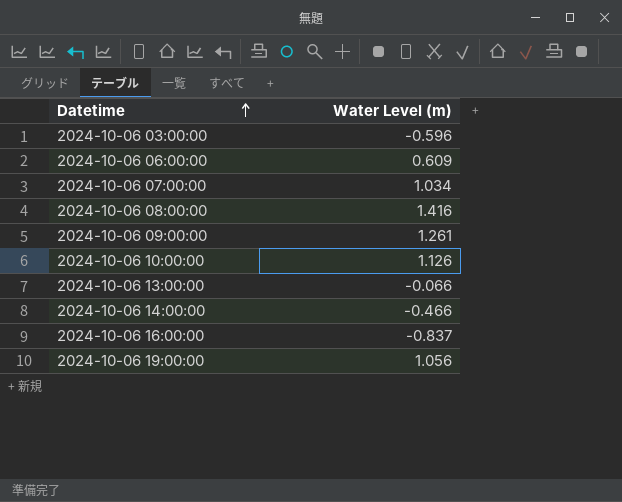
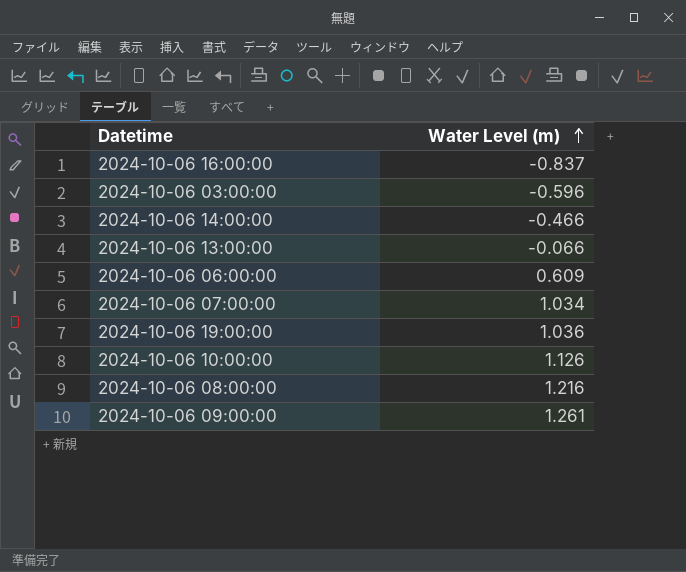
row order: Datetime ascending -> Water Level (m) ascending
2024-10-06 19:00:00 | Water Level (m): 1.056 -> 1.036
2024-10-06 08:00:00 | Water Level (m): 1.416 -> 1.216

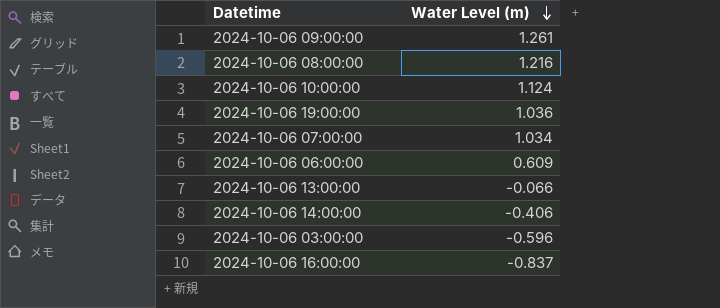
row order: Water Level (m) ascending -> Water Level (m) descending
2024-10-06 10:00:00 | Water Level (m): 1.126 -> 1.124
2024-10-06 14:00:00 | Water Level (m): -0.466 -> -0.406

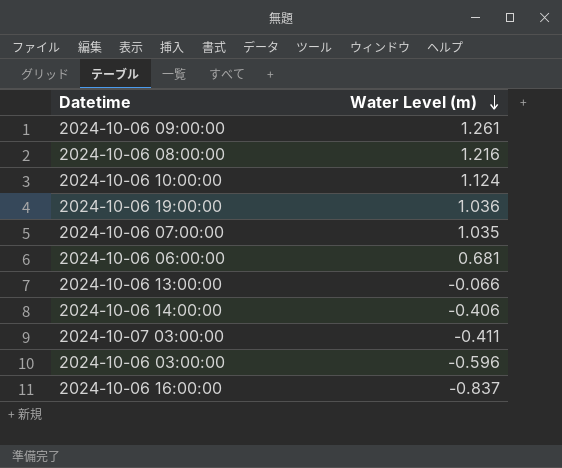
2024-10-06 07:00:00 | Water Level (m): 1.034 -> 1.035
2024-10-06 06:00:00 | Water Level (m): 0.609 -> 0.681
row 2024-10-07 03:00:00: none -> -0.411

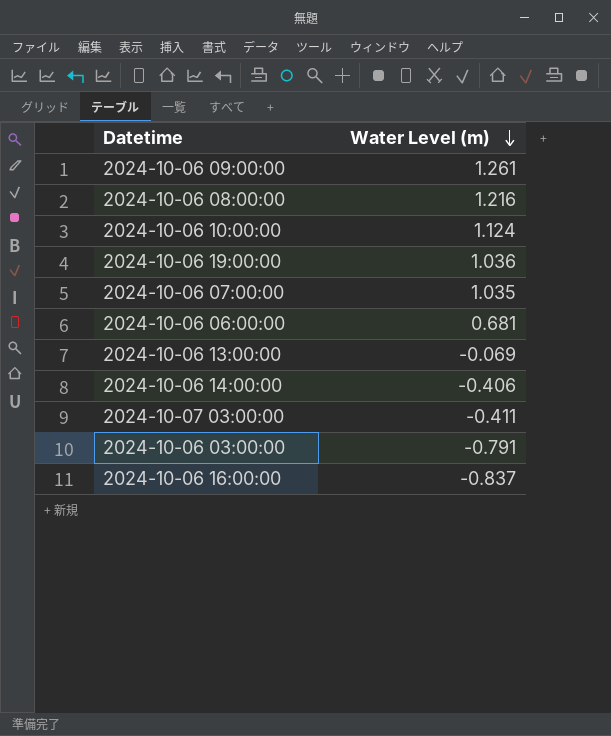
2024-10-06 13:00:00 | Water Level (m): -0.066 -> -0.069
2024-10-06 03:00:00 | Water Level (m): -0.596 -> -0.791

